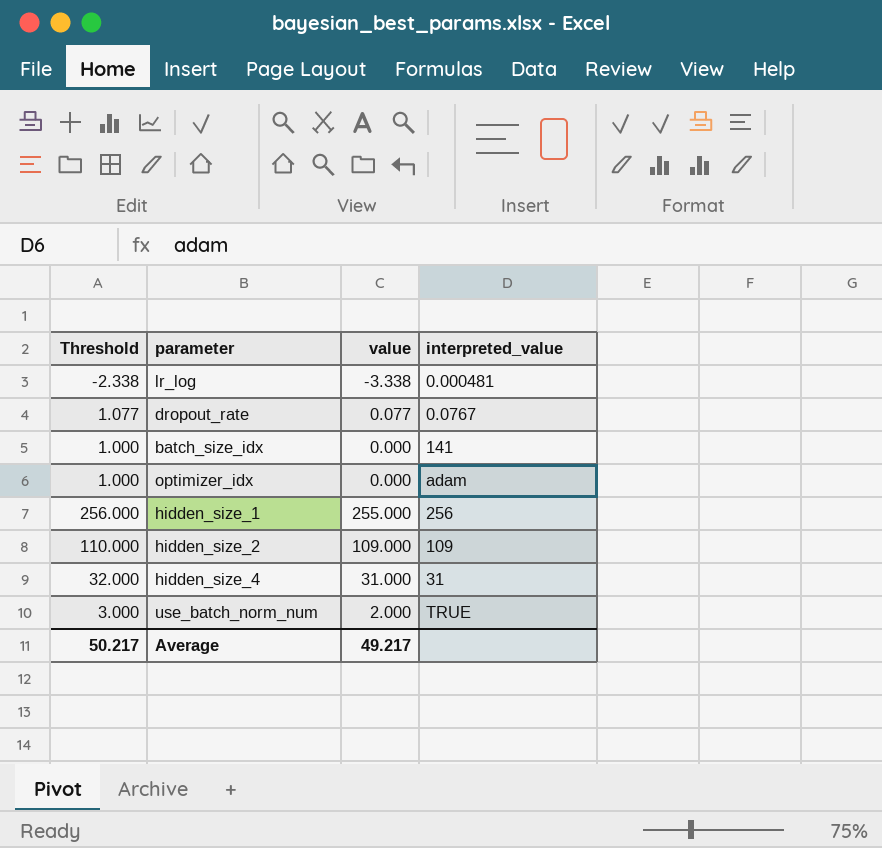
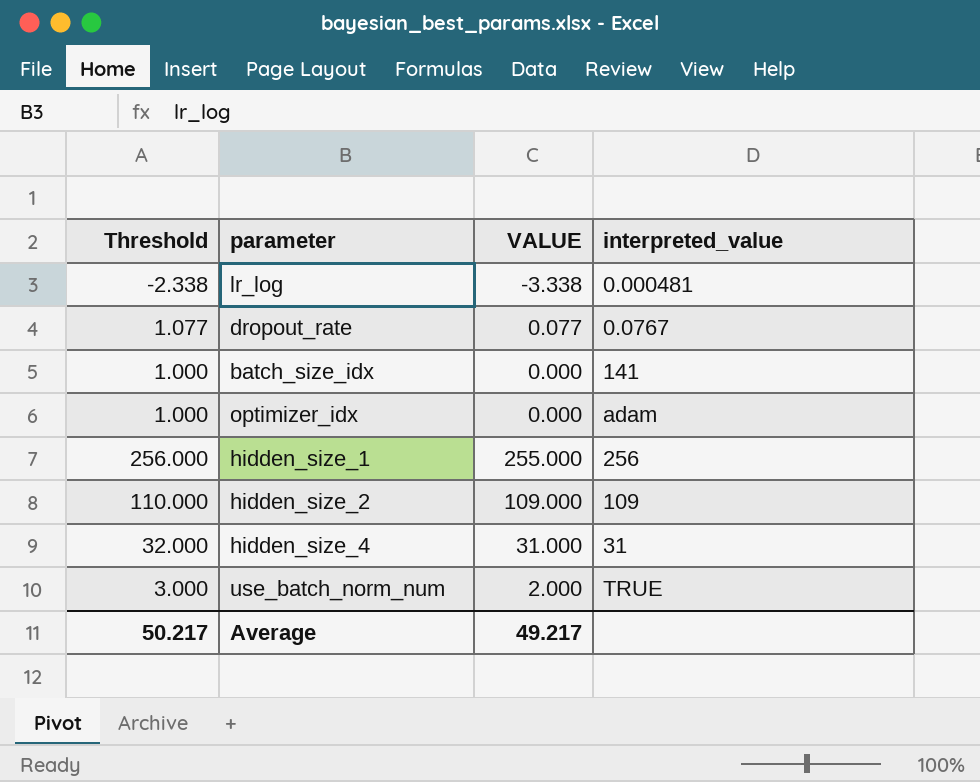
column name: value -> VALUE

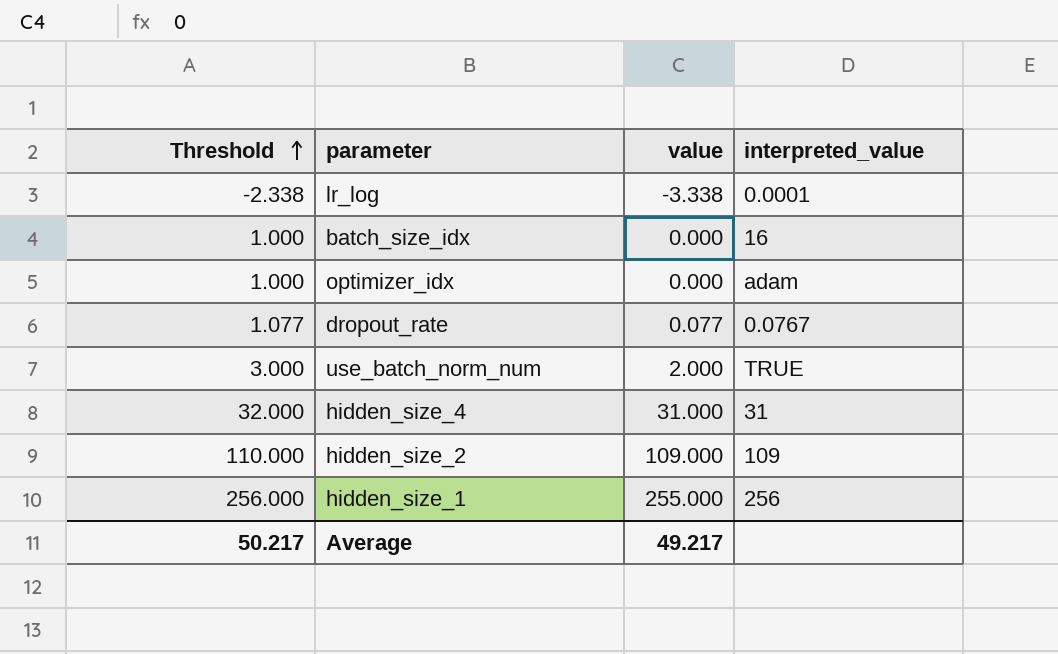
row order: none -> Threshold ascending
column name: VALUE -> value
lr_log | interpreted_value: 0.000481 -> 0.0001
batch_size_idx | interpreted_value: 141 -> 16

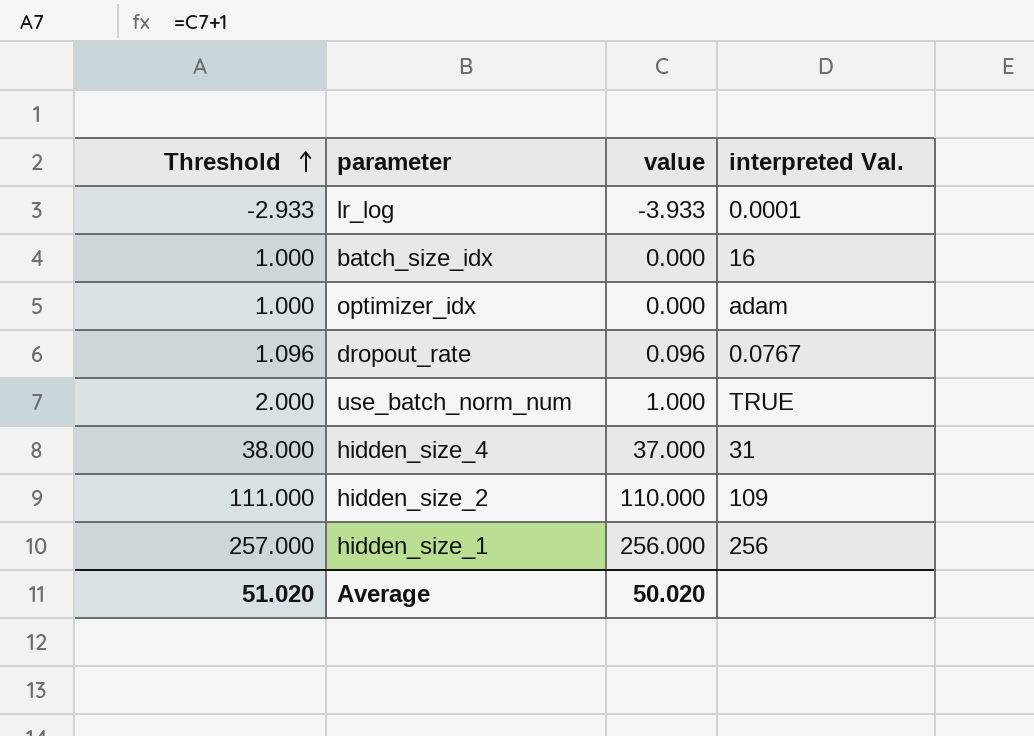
column name: interpreted_value -> interpreted Val.
lr_log | Threshold: -2.338 -> -2.933
lr_log | value: -3.338 -> -3.933
dropout_rate | Threshold: 1.077 -> 1.096
dropout_rate | value: 0.077 -> 0.096
use_batch_norm_num | Threshold: 3.000 -> 2.000
use_batch_norm_num | value: 2.000 -> 1.000
hidden_size_4 | Threshold: 32.000 -> 38.000
hidden_size_4 | value: 31.000 -> 37.000
hidden_size_2 | Threshold: 110.000 -> 111.000
hidden_size_2 | value: 109.000 -> 110.000
hidden_size_1 | Threshold: 256.000 -> 257.000
hidden_size_1 | value: 255.000 -> 256.000
Average | Threshold: 50.217 -> 51.020
Average | value: 49.217 -> 50.020

